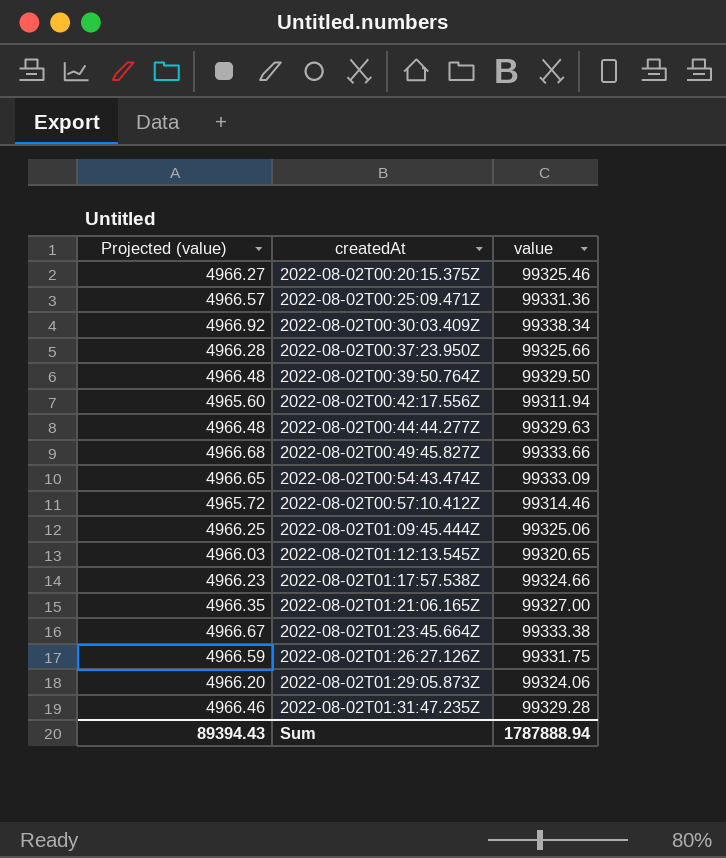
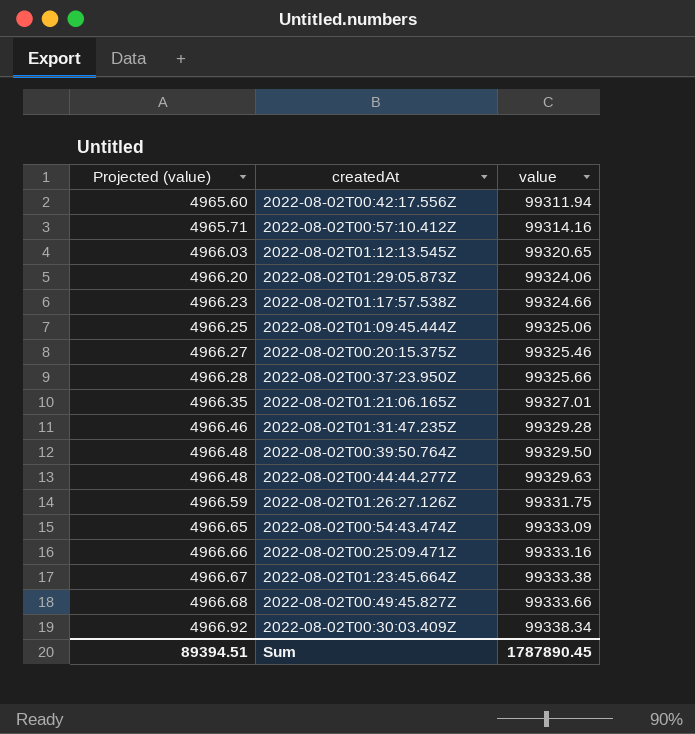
row order: createdAt ascending -> Projected (value) ascending
2022-08-02T00:57:10.412Z | Projected (value): 4965.72 -> 4965.71
2022-08-02T00:57:10.412Z | value: 99314.46 -> 99314.16
2022-08-02T01:21:06.165Z | value: 99327.00 -> 99327.01
2022-08-02T00:25:09.471Z | Projected (value): 4966.57 -> 4966.66
2022-08-02T00:25:09.471Z | value: 99331.36 -> 99333.16
Sum | Projected (value): 89394.43 -> 89394.51
Sum | value: 1787888.94 -> 1787890.45

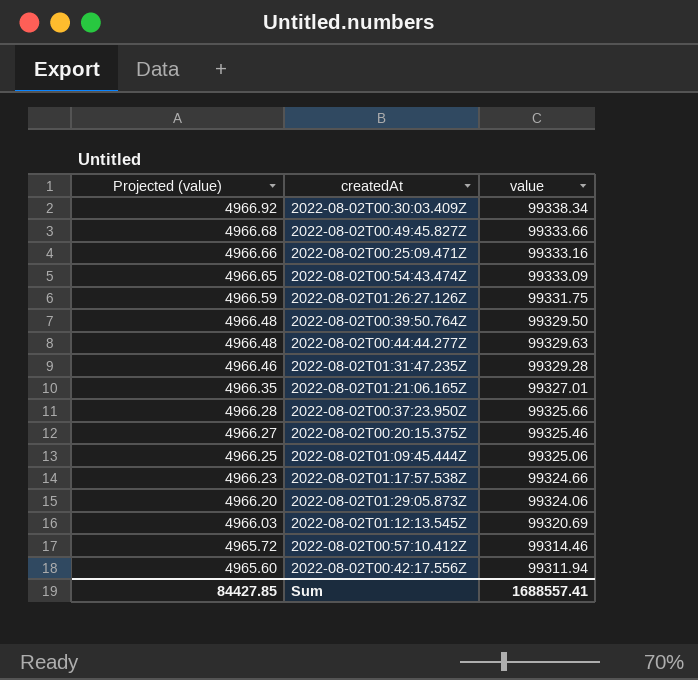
row order: Projected (value) ascending -> Projected (value) descending
row 2022-08-02T01:23:45.664Z: 4966.67 | 99333.38 -> none
2022-08-02T01:12:13.545Z | value: 99320.65 -> 99320.69
2022-08-02T00:57:10.412Z | Projected (value): 4965.71 -> 4965.72
2022-08-02T00:57:10.412Z | value: 99314.16 -> 99314.46
Sum | Projected (value): 89394.51 -> 84427.85
Sum | value: 1787890.45 -> 1688557.41

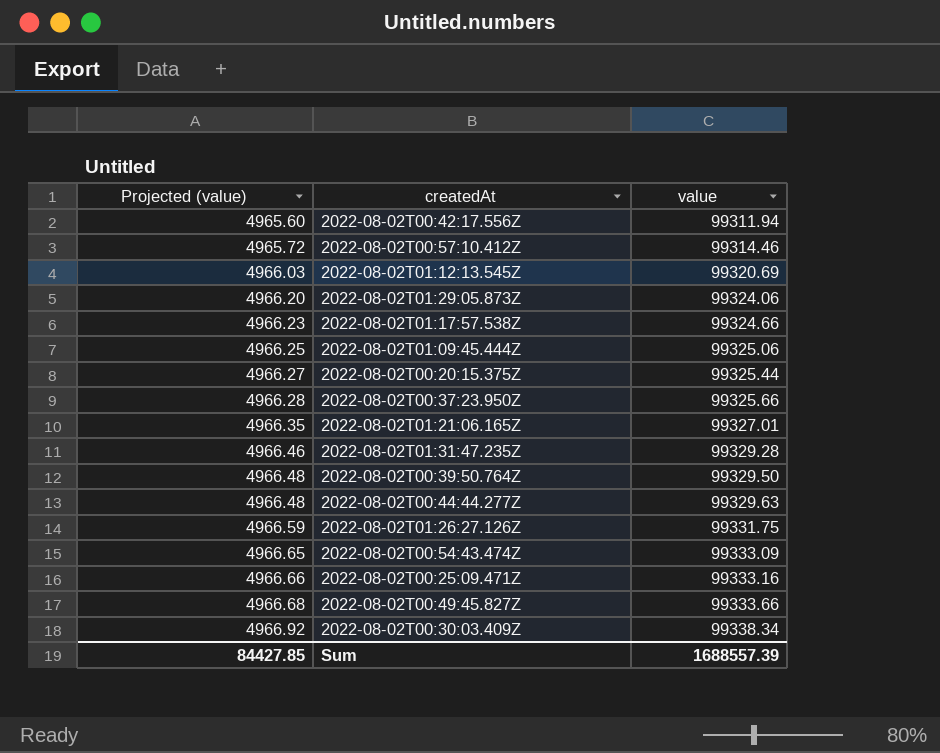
row order: Projected (value) descending -> Projected (value) ascending
2022-08-02T00:20:15.375Z | value: 99325.46 -> 99325.44
Sum | value: 1688557.41 -> 1688557.39

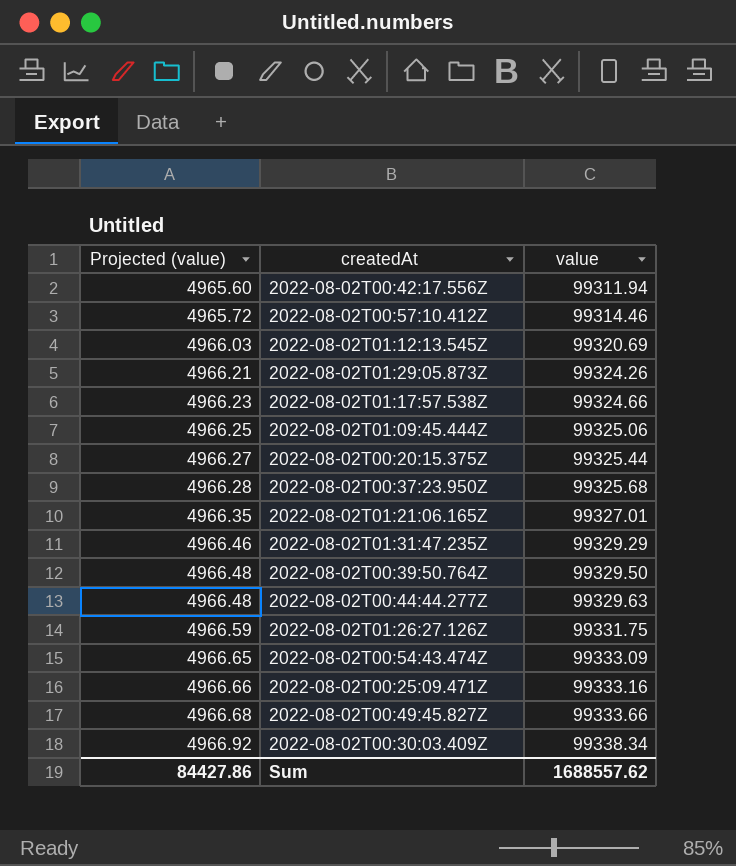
2022-08-02T01:29:05.873Z | Projected (value): 4966.20 -> 4966.21
2022-08-02T01:29:05.873Z | value: 99324.06 -> 99324.26
2022-08-02T00:37:23.950Z | value: 99325.66 -> 99325.68
2022-08-02T01:31:47.235Z | value: 99329.28 -> 99329.29
Sum | Projected (value): 84427.85 -> 84427.86
Sum | value: 1688557.39 -> 1688557.62

